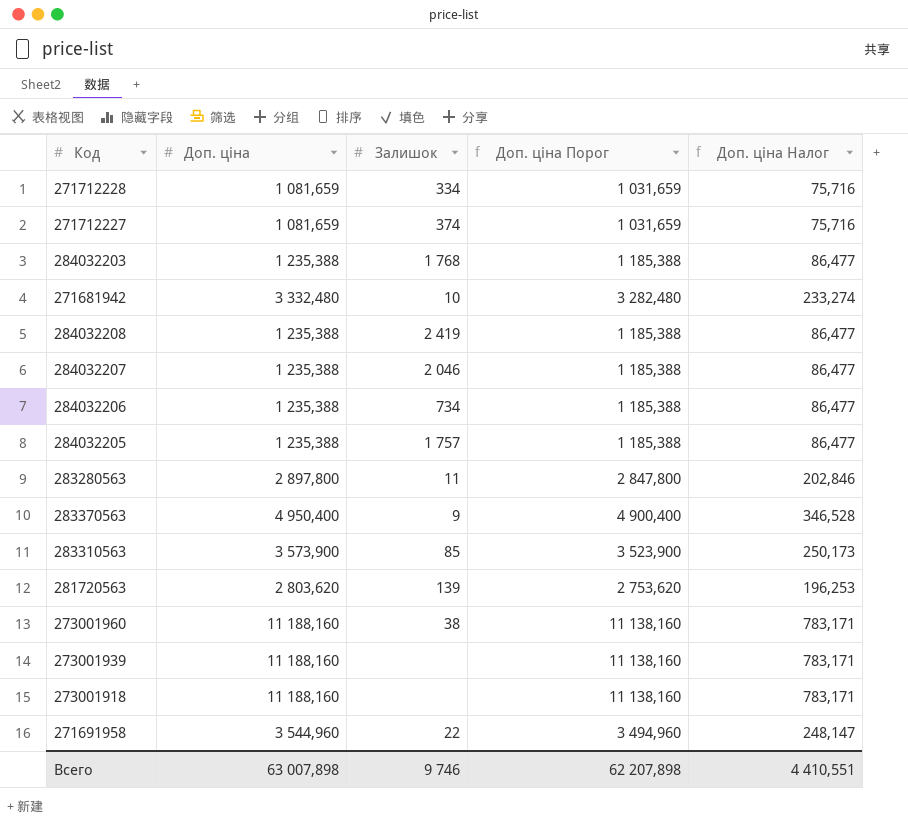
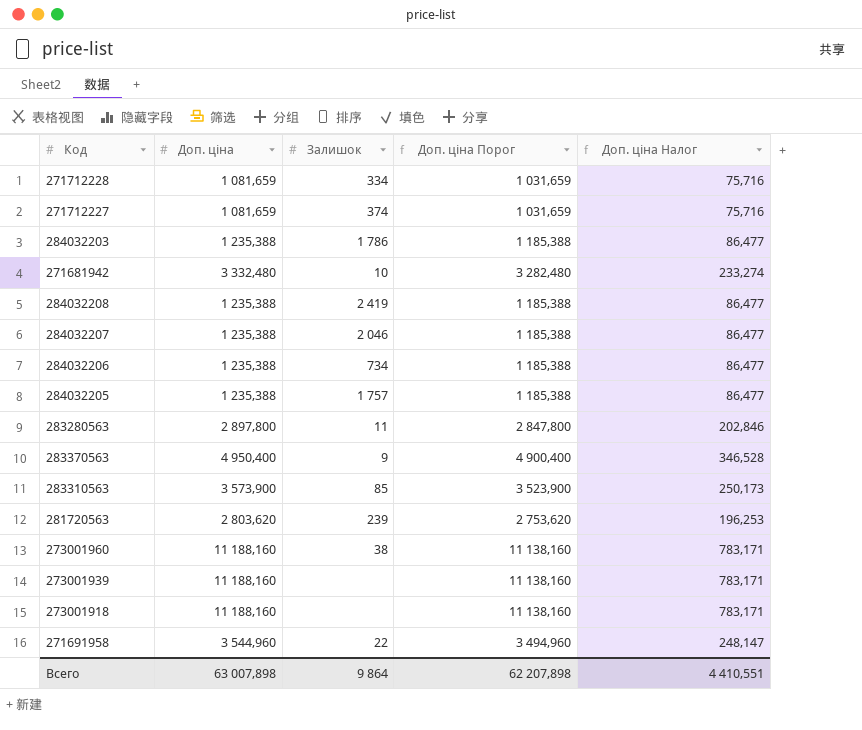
284032203 | Залишок: 1 768 -> 1 786
281720563 | Залишок: 139 -> 239
Всего | Залишок: 9 746 -> 9 864

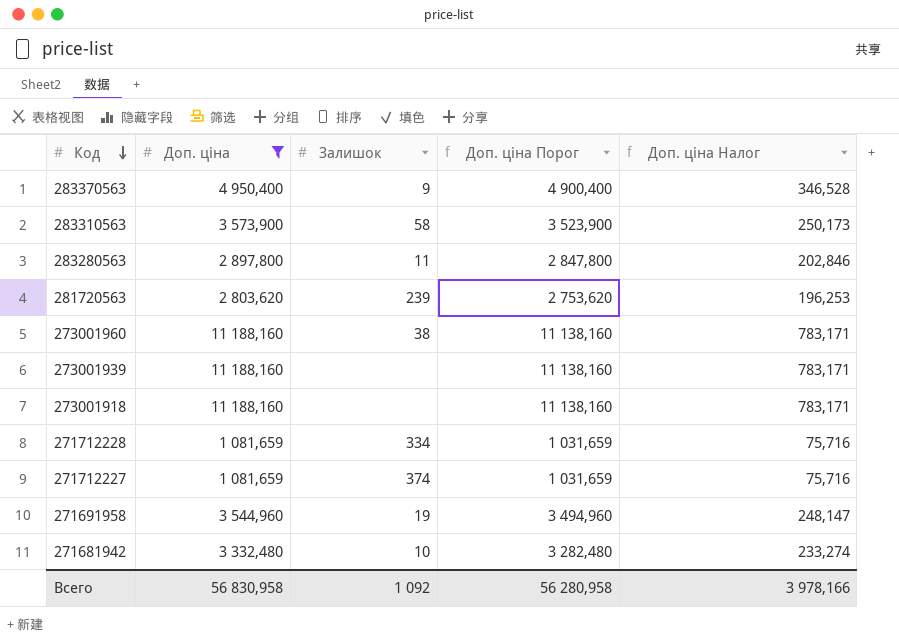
filter: none -> Доп. ціна != 1 235,388
row order: none -> Код descending
283310563 | Залишок: 85 -> 58
271691958 | Залишок: 22 -> 19
Всего | Доп. ціна: 63 007,898 -> 56 830,958
Всего | Залишок: 9 864 -> 1 092
Всего | Доп. ціна Порог: 62 207,898 -> 56 280,958
Всего | Доп. ціна Налог: 4 410,551 -> 3 978,166

